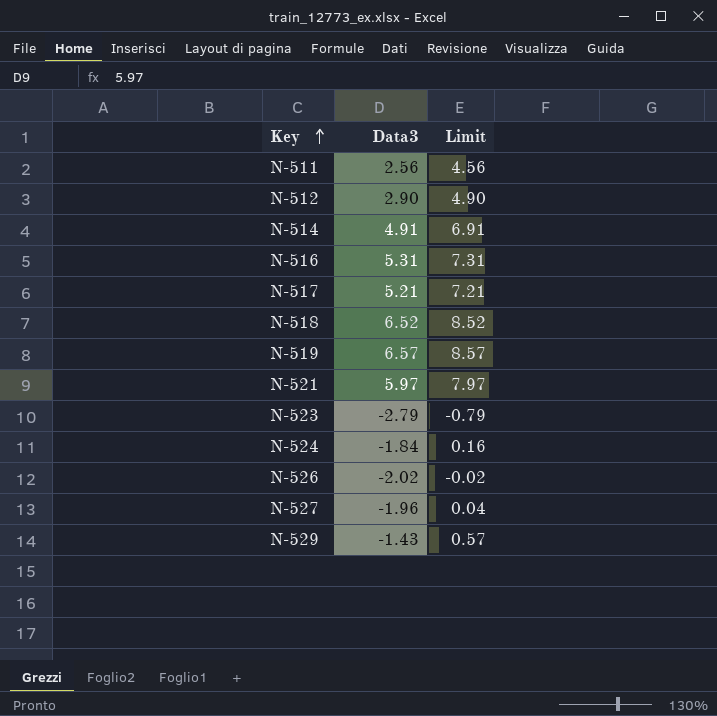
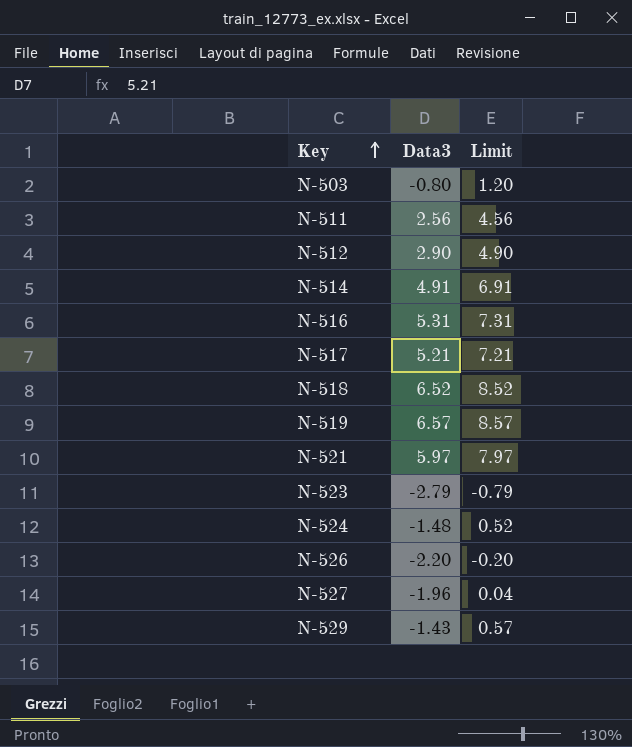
row N-503: none -> -0.80 | 1.20
N-524 | Data3: -1.84 -> -1.48
N-524 | Limit: 0.16 -> 0.52
N-526 | Data3: -2.02 -> -2.20
N-526 | Limit: -0.02 -> -0.20

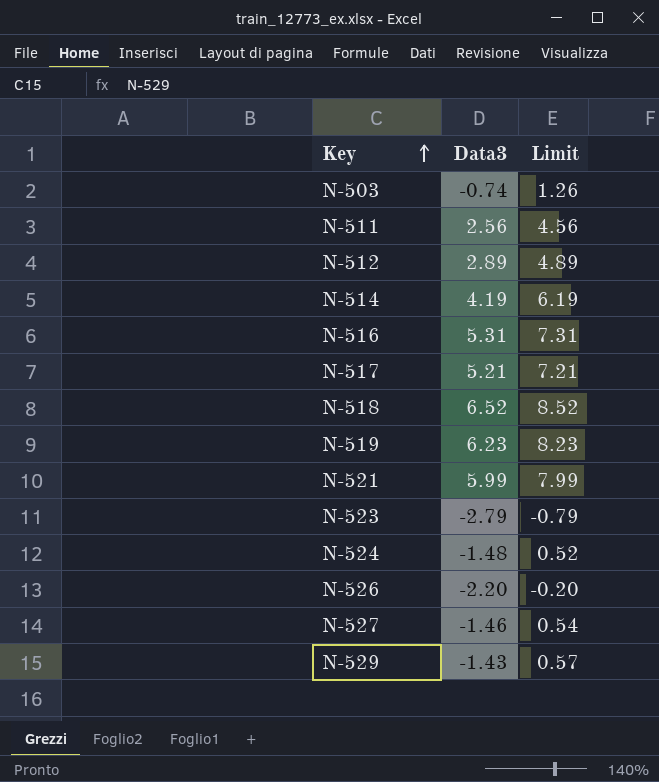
N-503 | Data3: -0.80 -> -0.74
N-503 | Limit: 1.20 -> 1.26
N-512 | Data3: 2.90 -> 2.89
N-512 | Limit: 4.90 -> 4.89
N-514 | Data3: 4.91 -> 4.19
N-514 | Limit: 6.91 -> 6.19
N-519 | Data3: 6.57 -> 6.23
N-519 | Limit: 8.57 -> 8.23
N-521 | Data3: 5.97 -> 5.99
N-521 | Limit: 7.97 -> 7.99
N-527 | Data3: -1.96 -> -1.46
N-527 | Limit: 0.04 -> 0.54

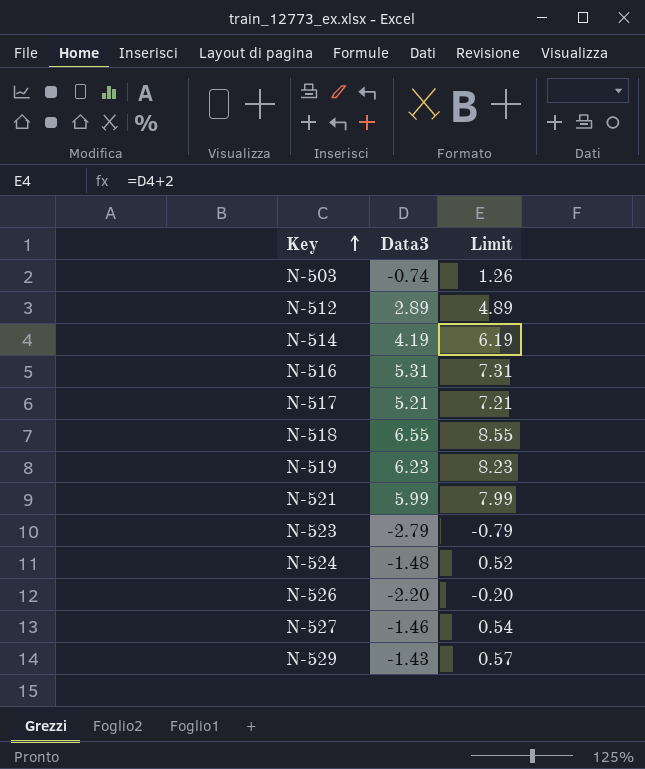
row N-511: 2.56 | 4.56 -> none
N-518 | Data3: 6.52 -> 6.55
N-518 | Limit: 8.52 -> 8.55

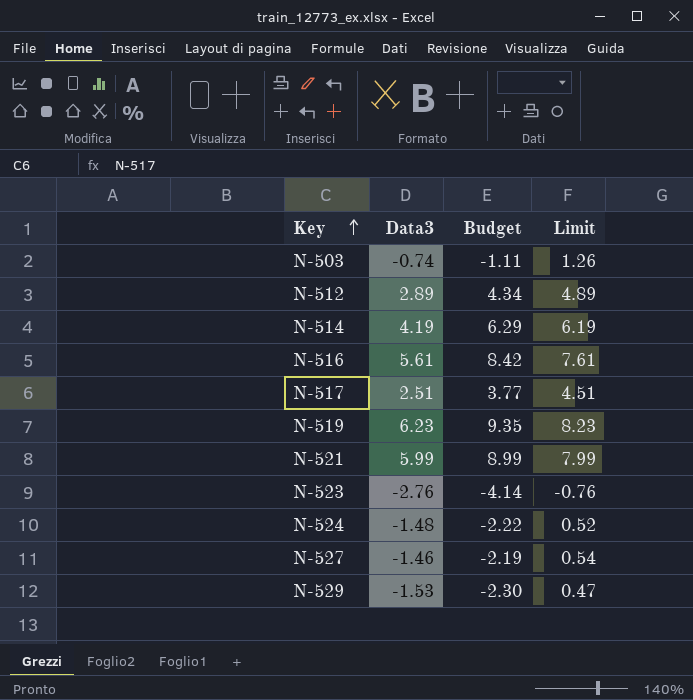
column Budget | formula: none -> [Data3] * 1.5
row N-518: 6.55 | 8.55 -> none
row N-526: -2.20 | -0.20 -> none
N-516 | Data3: 5.31 -> 5.61
N-516 | Limit: 7.31 -> 7.61
N-517 | Data3: 5.21 -> 2.51
N-517 | Limit: 7.21 -> 4.51
N-523 | Data3: -2.79 -> -2.76
N-523 | Limit: -0.79 -> -0.76
N-529 | Data3: -1.43 -> -1.53
N-529 | Limit: 0.57 -> 0.47

